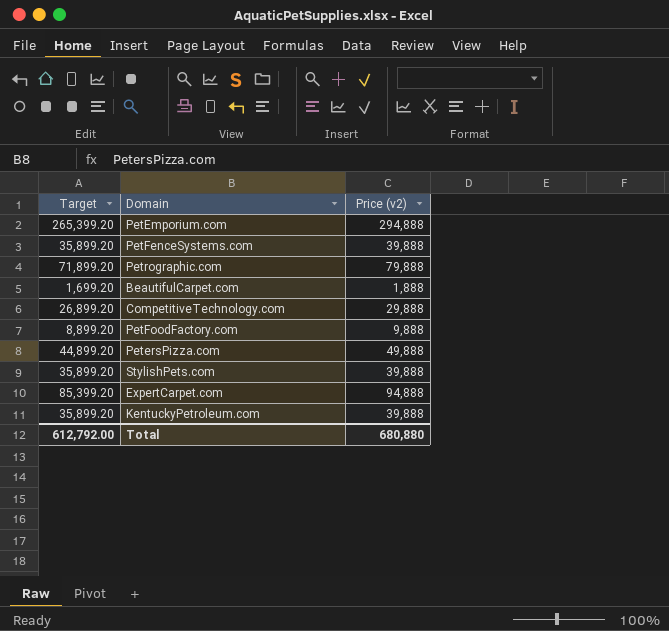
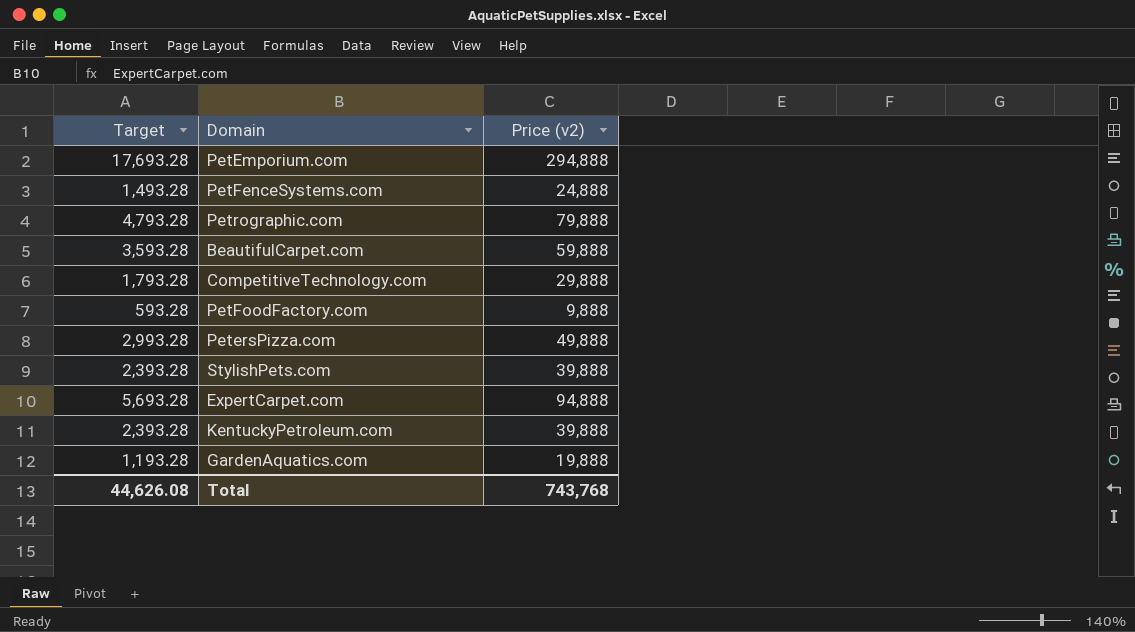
column Target | formula: [Price (v2)] * 0.9 -> [Price (v2)] * 0.06
PetFenceSystems.com | Price (v2): 39,888 -> 24,888
BeautifulCarpet.com | Price (v2): 1,888 -> 59,888
row GardenAquatics.com: none -> 1,193.28 | 19,888
Total | Target: 612,792.00 -> 44,626.08
Total | Price (v2): 680,880 -> 743,768

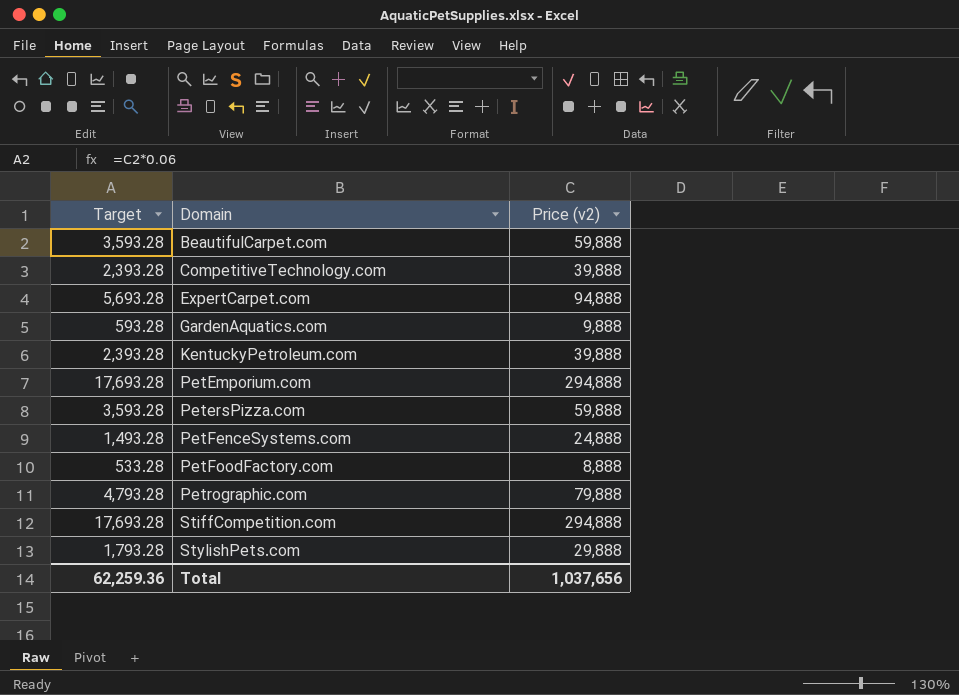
row order: none -> Domain ascending
CompetitiveTechnology.com | Target: 1,793.28 -> 2,393.28
CompetitiveTechnology.com | Price (v2): 29,888 -> 39,888
GardenAquatics.com | Target: 1,193.28 -> 593.28
GardenAquatics.com | Price (v2): 19,888 -> 9,888
PetersPizza.com | Target: 2,993.28 -> 3,593.28
PetersPizza.com | Price (v2): 49,888 -> 59,888
PetFoodFactory.com | Target: 593.28 -> 533.28
PetFoodFactory.com | Price (v2): 9,888 -> 8,888
row StiffCompetition.com: none -> 17,693.28 | 294,888
StylishPets.com | Target: 2,393.28 -> 1,793.28
StylishPets.com | Price (v2): 39,888 -> 29,888
Total | Target: 44,626.08 -> 62,259.36
Total | Price (v2): 743,768 -> 1,037,656

